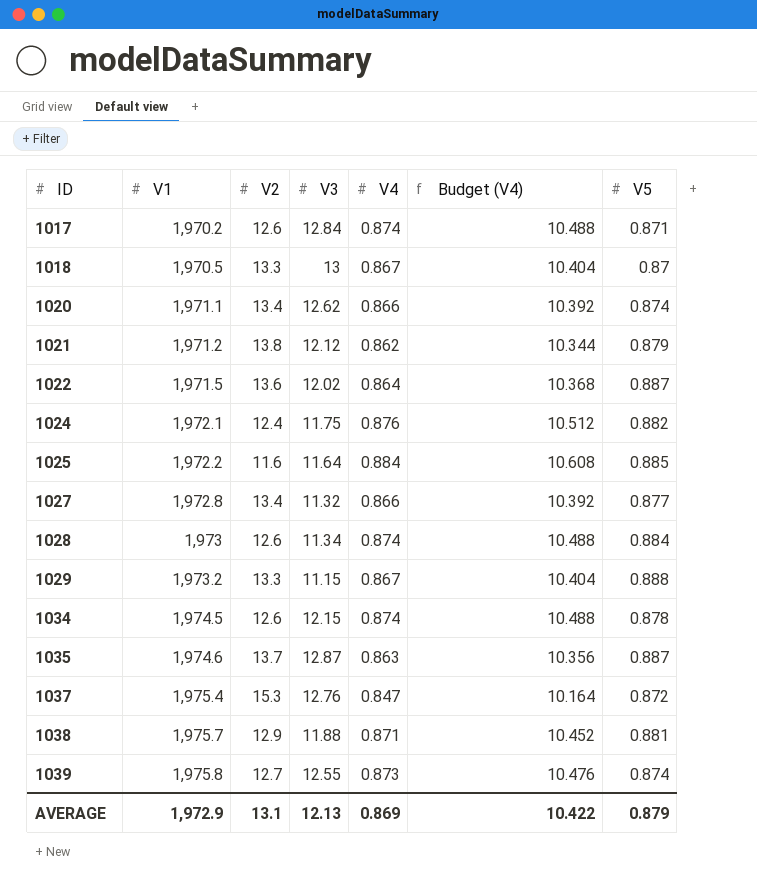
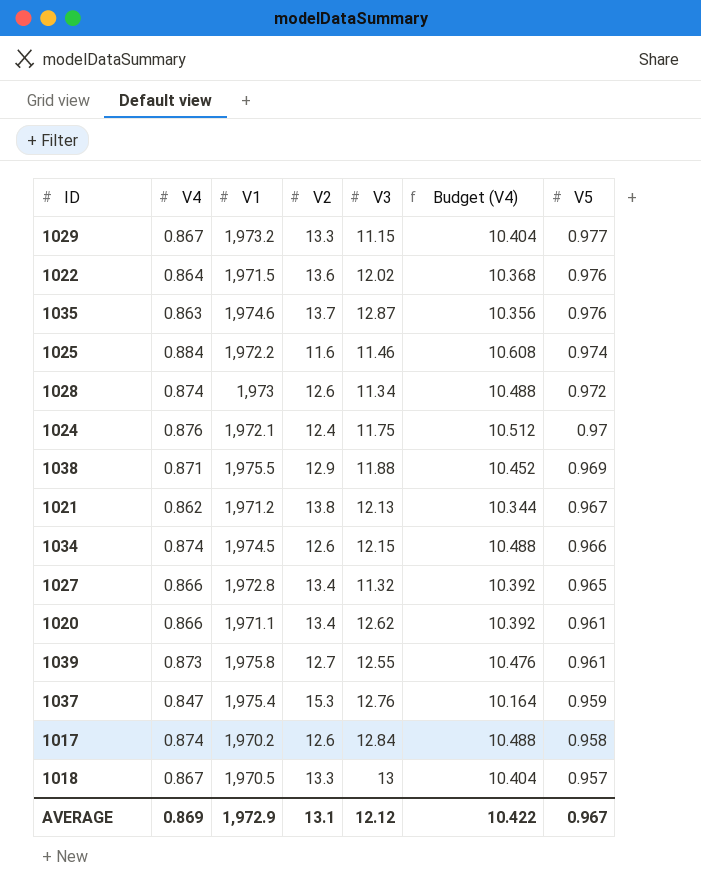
row order: ID ascending -> V5 descending
column V4 | position: 5 -> 2
1029 | V5: 0.888 -> 0.977
1022 | V5: 0.887 -> 0.976
1035 | V5: 0.887 -> 0.976
1025 | V3: 11.64 -> 11.46
1025 | V5: 0.885 -> 0.974
1028 | V5: 0.884 -> 0.972
1024 | V5: 0.882 -> 0.97
1038 | V1: 1,975.7 -> 1,975.5
1038 | V5: 0.881 -> 0.969
1021 | V3: 12.12 -> 12.13
1021 | V5: 0.879 -> 0.967
1034 | V5: 0.878 -> 0.966
1027 | V5: 0.877 -> 0.965
1020 | V5: 0.874 -> 0.961
1039 | V5: 0.874 -> 0.961
1037 | V5: 0.872 -> 0.959
1017 | V5: 0.871 -> 0.958
1018 | V5: 0.87 -> 0.957
AVERAGE | V3: 12.13 -> 12.12
AVERAGE | V5: 0.879 -> 0.967

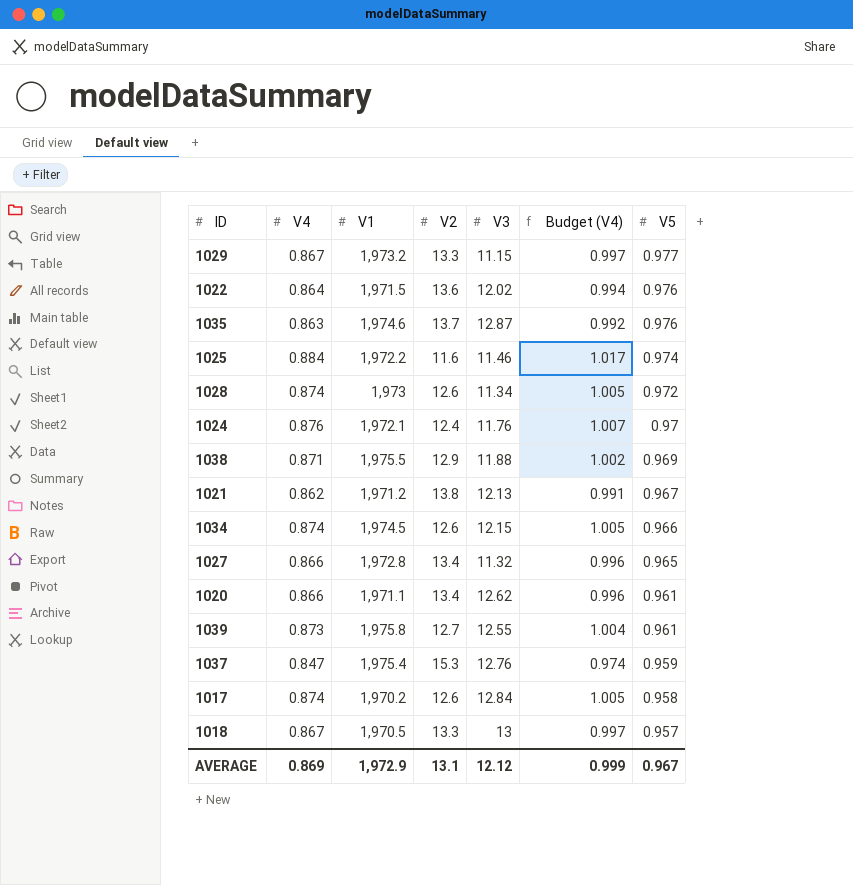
column Budget (V4) | formula: [V4] * 12 -> [V4] * 1.15
1024 | V3: 11.75 -> 11.76
AVERAGE | Budget (V4): 10.422 -> 0.999

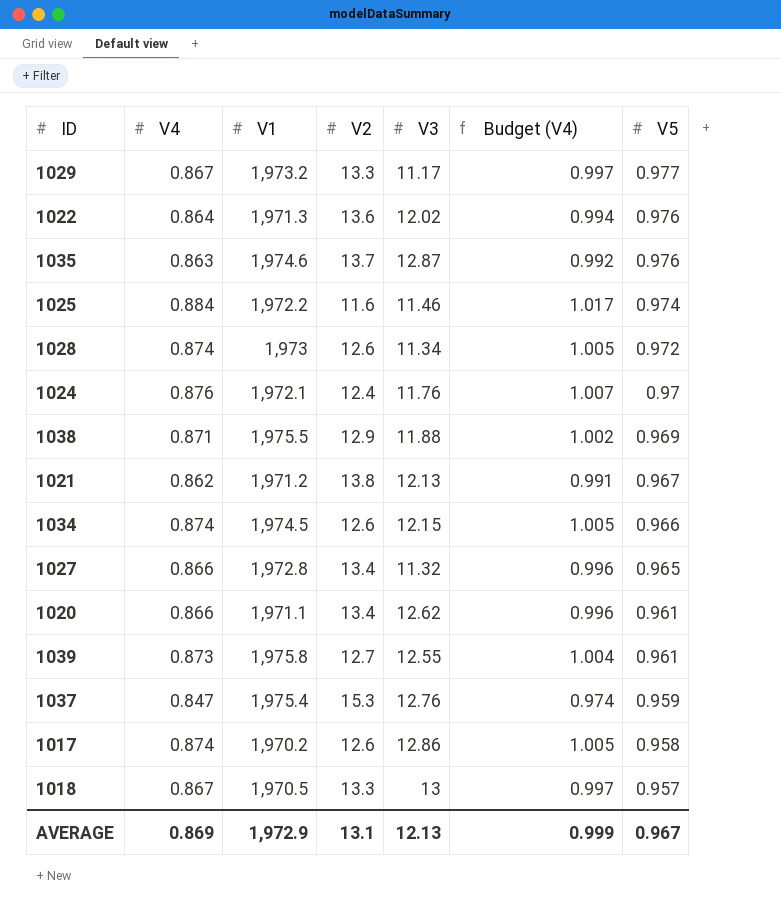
1029 | V3: 11.15 -> 11.17
1022 | V1: 1,971.5 -> 1,971.3
1017 | V3: 12.84 -> 12.86
AVERAGE | V3: 12.12 -> 12.13

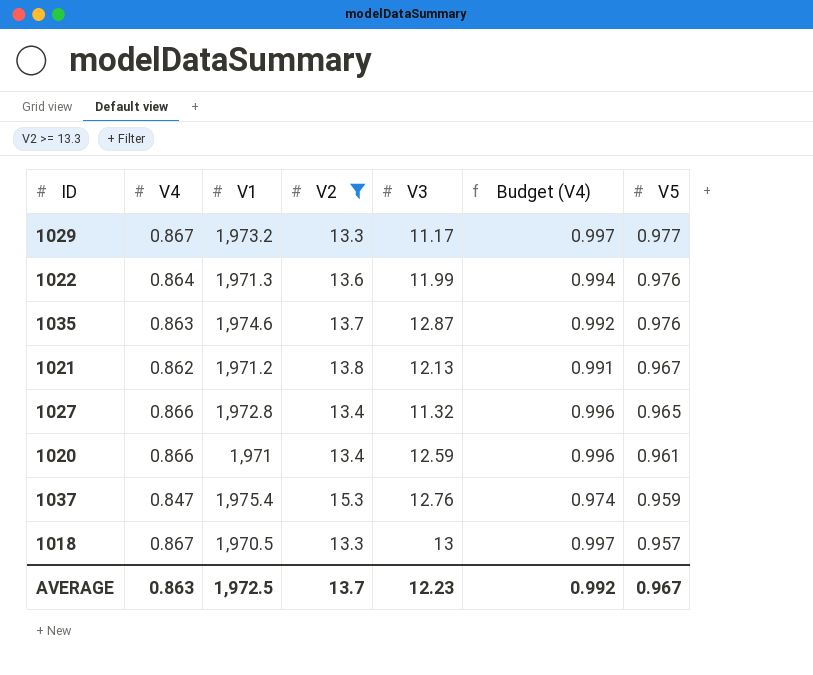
filter: none -> V2 >= 13.3
1022 | V3: 12.02 -> 11.99
1020 | V1: 1,971.1 -> 1,971
1020 | V3: 12.62 -> 12.59
AVERAGE | V4: 0.869 -> 0.863
AVERAGE | V1: 1,972.9 -> 1,972.5
AVERAGE | V2: 13.1 -> 13.7
AVERAGE | V3: 12.13 -> 12.23
AVERAGE | Budget (V4): 0.999 -> 0.992

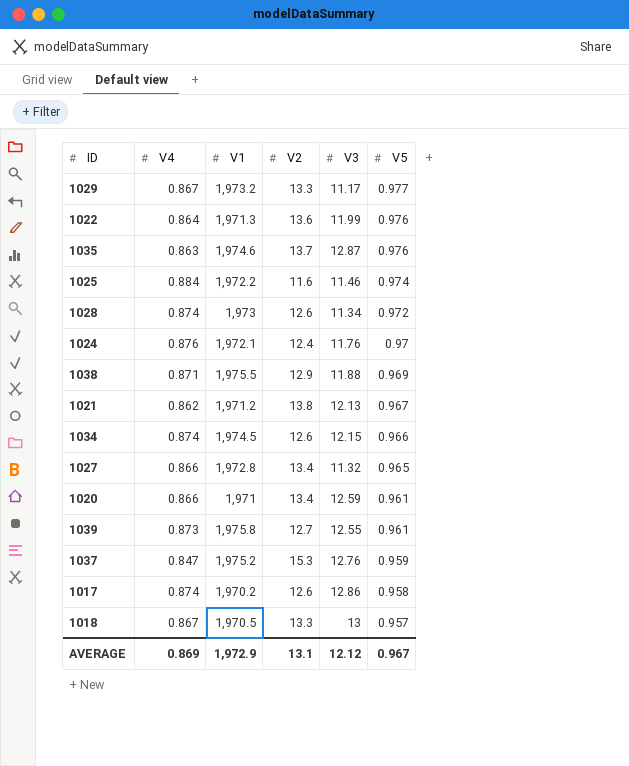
filter: V2 >= 13.3 -> none
column Budget (V4) | formula: [V4] * 1.15 -> none
1037 | V1: 1,975.4 -> 1,975.2
AVERAGE | V4: 0.863 -> 0.869
AVERAGE | V1: 1,972.5 -> 1,972.9
AVERAGE | V2: 13.7 -> 13.1
AVERAGE | V3: 12.23 -> 12.12

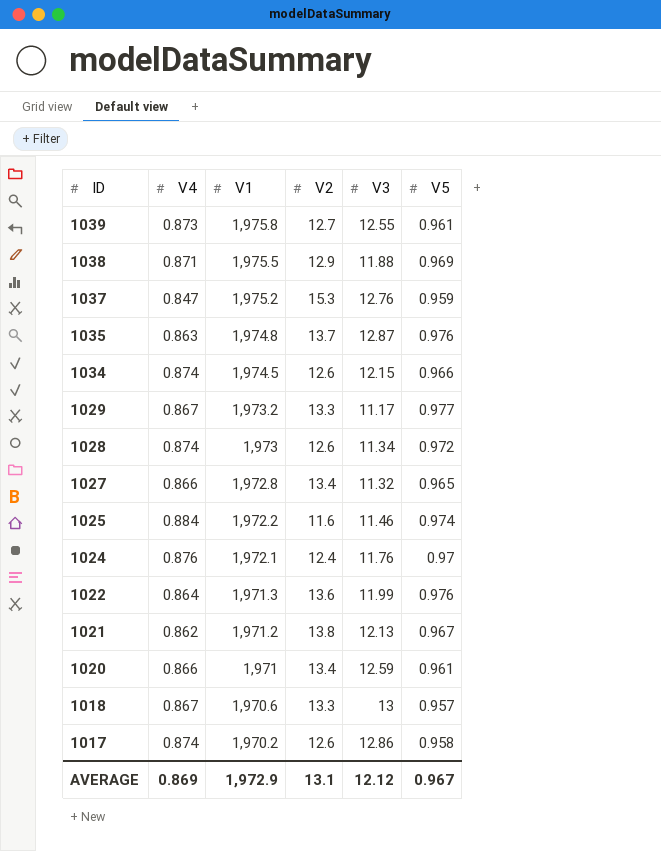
row order: V5 descending -> ID descending
1035 | V1: 1,974.6 -> 1,974.8
1018 | V1: 1,970.5 -> 1,970.6

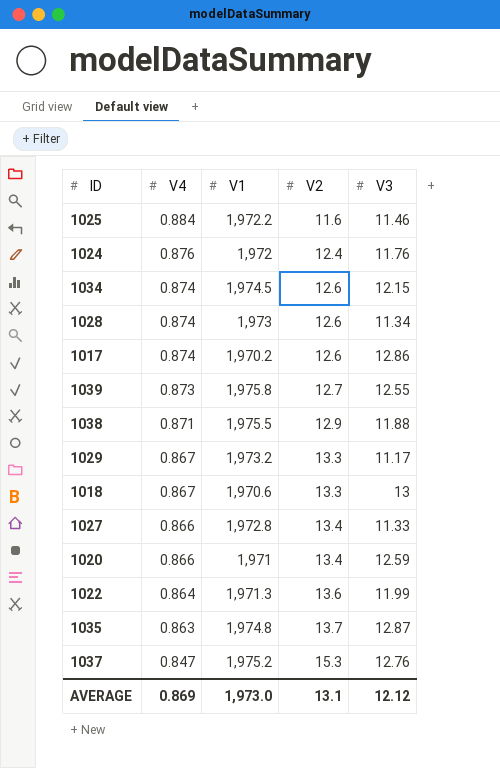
row order: ID descending -> V4 descending
column V5 | position: 6 -> none
row 1021: 0.862 | 1,971.2 | 13.8 | 12.13 | 0.967 -> none
1024 | V1: 1,972.1 -> 1,972
1027 | V3: 11.32 -> 11.33
AVERAGE | V1: 1,972.9 -> 1,973.0

